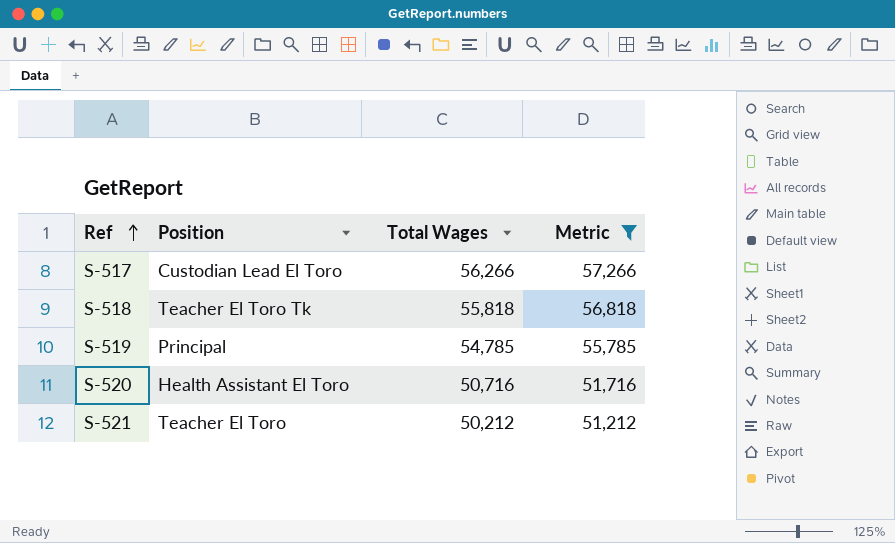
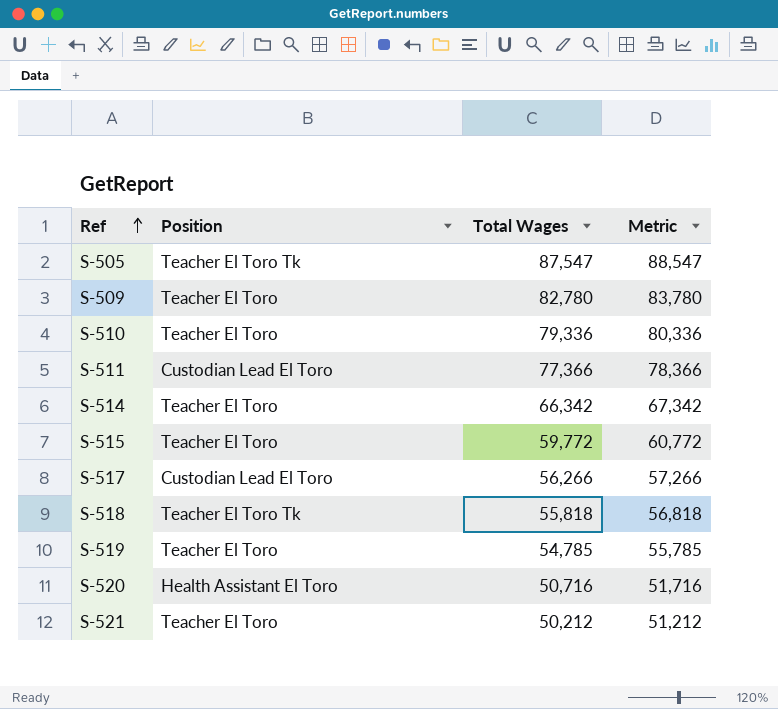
filter: Metric <= 57,266 -> none
S-519 | Position: Principal -> Teacher El Toro

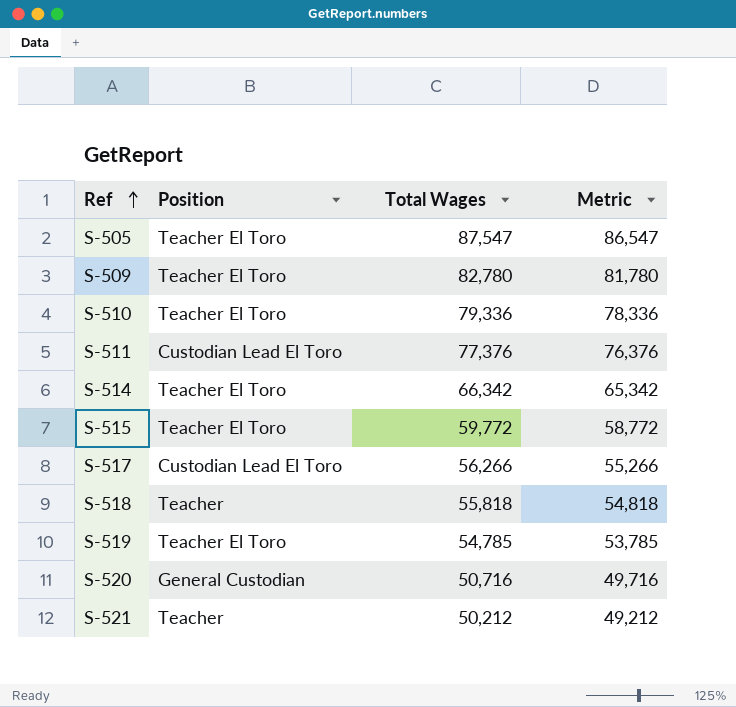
column Metric | formula: [Total Wages] + 1000 -> [Total Wages] - 1000
S-505 | Position: Teacher El Toro Tk -> Teacher El Toro
S-511 | Total Wages: 77,366 -> 77,376
S-518 | Position: Teacher El Toro Tk -> Teacher
S-520 | Position: Health Assistant El Toro -> General Custodian
S-521 | Position: Teacher El Toro -> Teacher

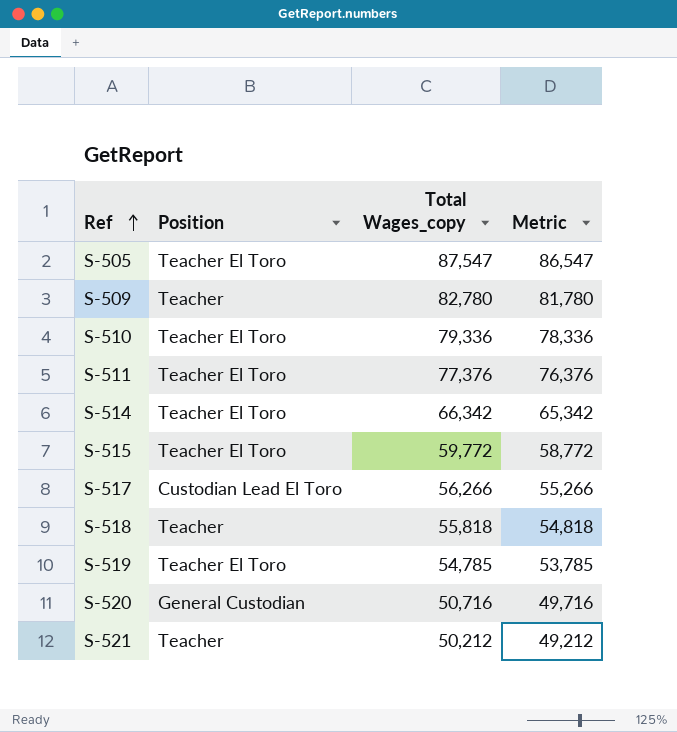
column name: Total Wages -> Total Wages_copy
S-509 | Position: Teacher El Toro -> Teacher
S-511 | Position: Custodian Lead El Toro -> Teacher El Toro

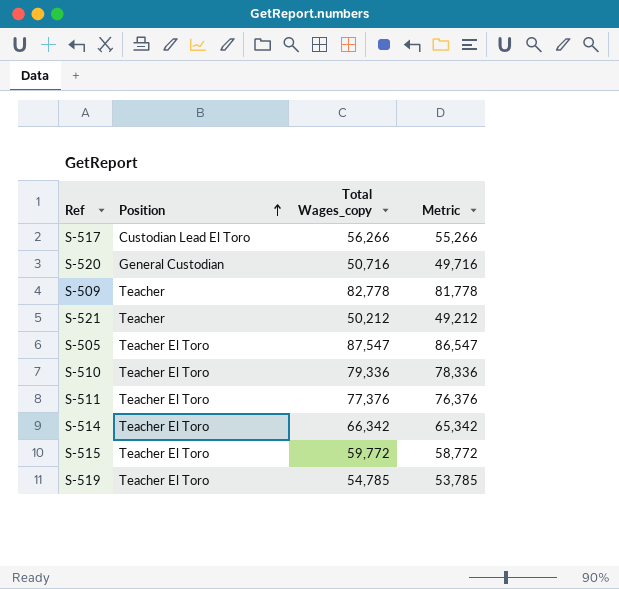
row order: Ref ascending -> Position ascending
row S-518: Teacher | 55,818 | 54,818 -> none
S-509 | Total Wages_copy: 82,780 -> 82,778
S-509 | Metric: 81,780 -> 81,778

